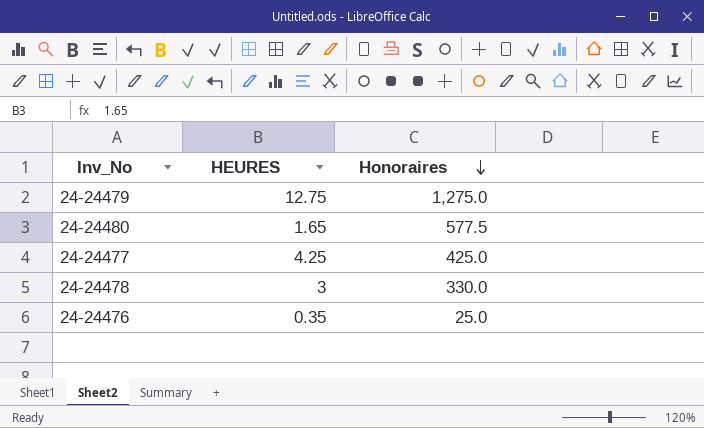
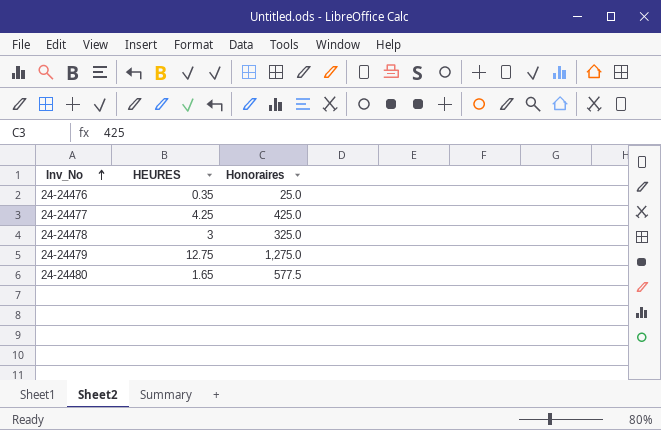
row order: Honoraires descending -> Inv_No ascending
24-24478 | Honoraires: 330.0 -> 325.0

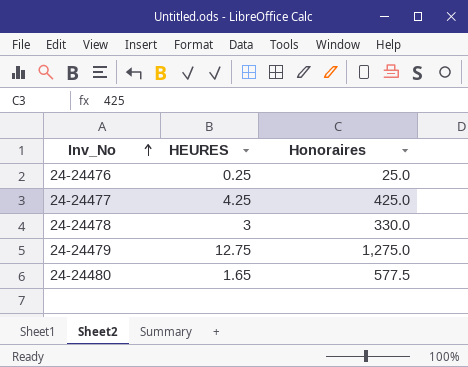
24-24476 | HEURES: 0.35 -> 0.25
24-24478 | Honoraires: 325.0 -> 330.0

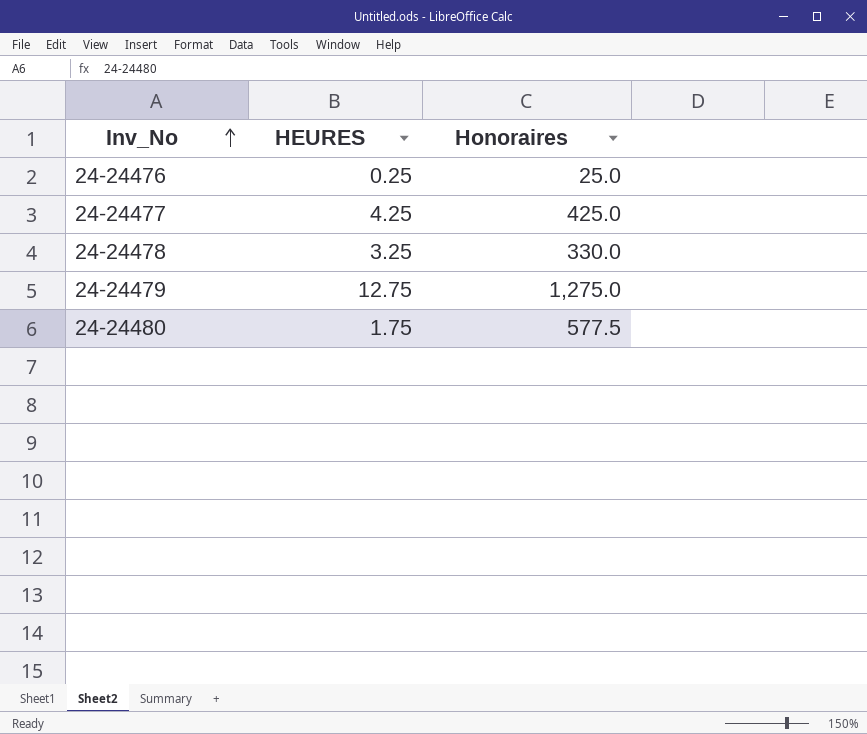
24-24478 | HEURES: 3 -> 3.25
24-24480 | HEURES: 1.65 -> 1.75

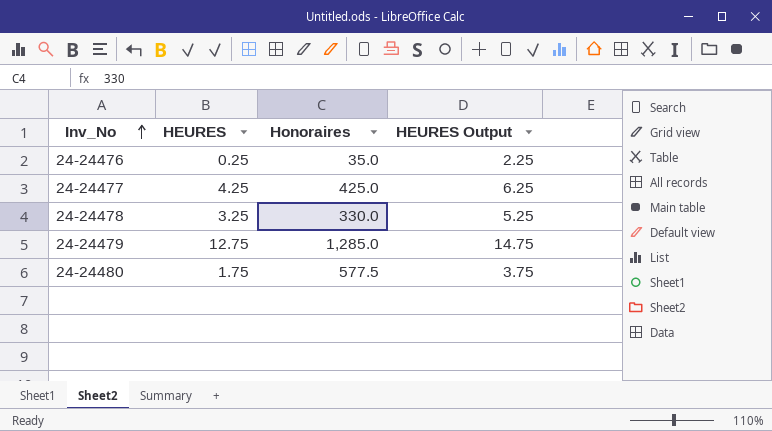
column HEURES Output | formula: none -> [HEURES] + 2
24-24476 | Honoraires: 25.0 -> 35.0
24-24479 | Honoraires: 1,275.0 -> 1,285.0

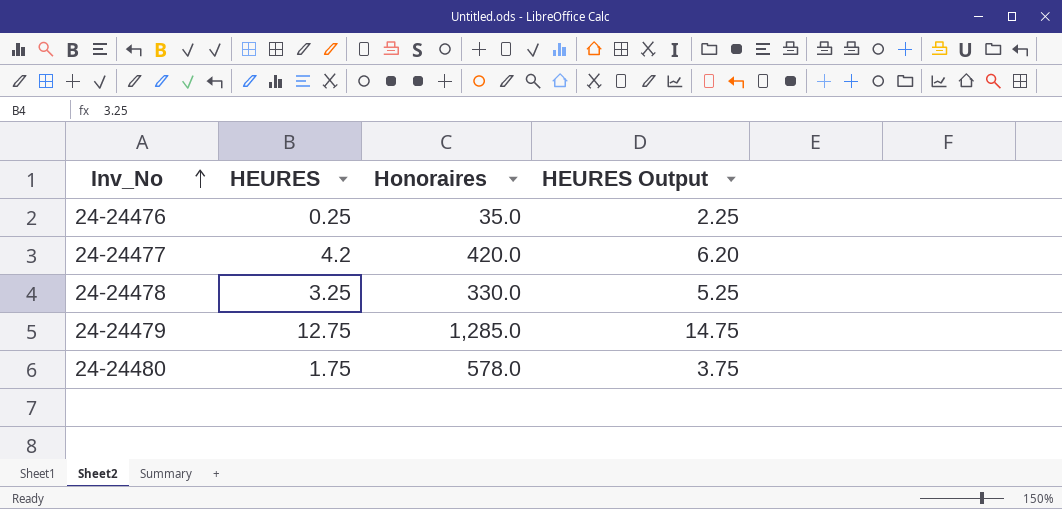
24-24477 | HEURES: 4.25 -> 4.2
24-24477 | Honoraires: 425.0 -> 420.0
24-24477 | HEURES Output: 6.25 -> 6.20
24-24480 | Honoraires: 577.5 -> 578.0

